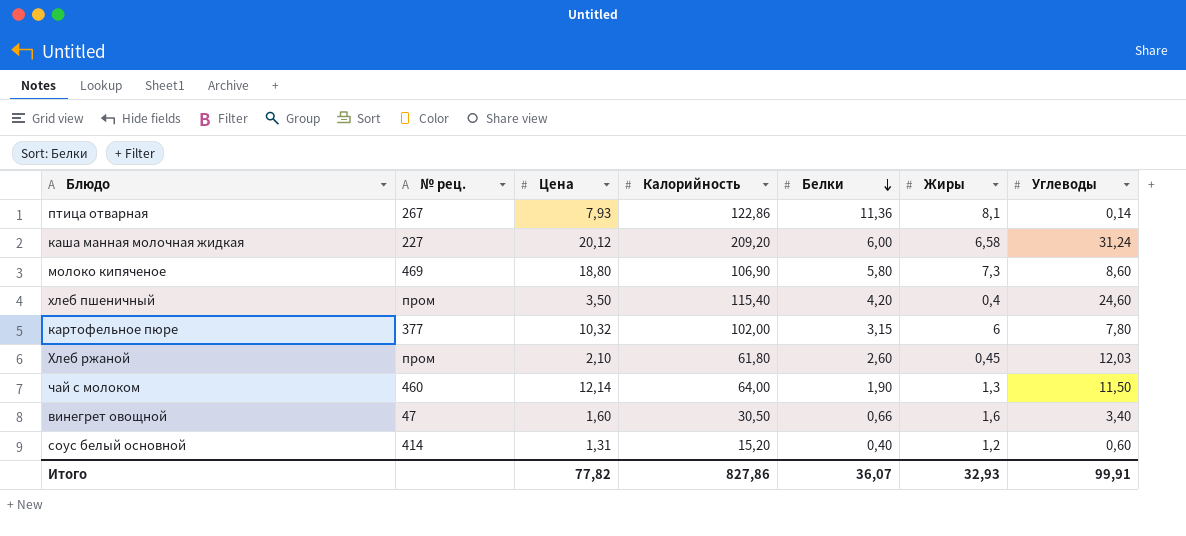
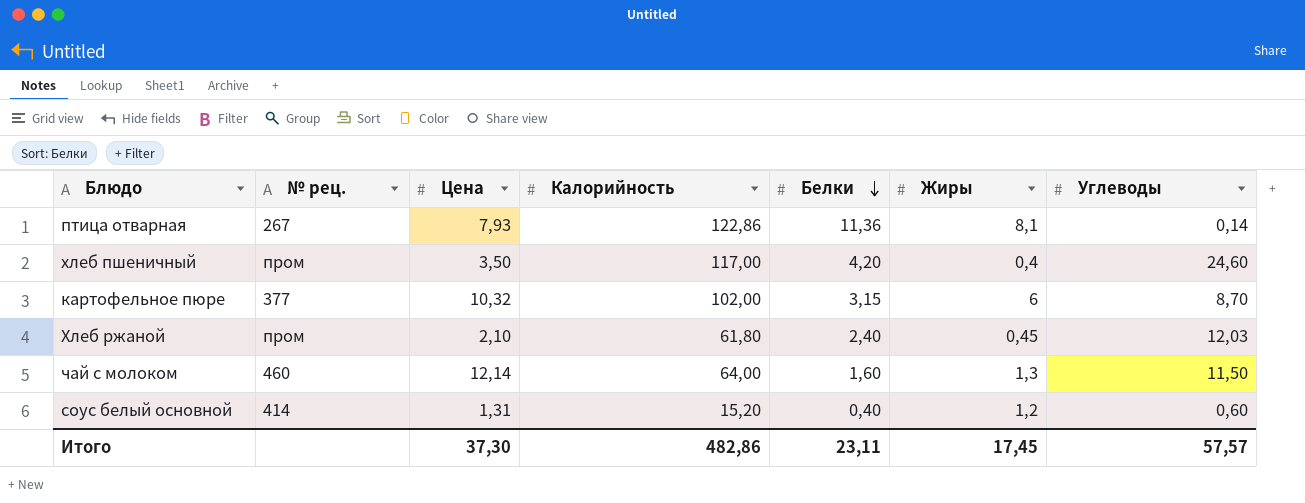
row каша манная молочная жидкая: 227 | 20,12 | 209,20 | 6,00 | 6,58 | 31,24 -> none
row молоко кипяченое: 469 | 18,80 | 106,90 | 5,80 | 7,3 | 8,60 -> none
row винегрет овощной: 47 | 1,60 | 30,50 | 0,66 | 1,6 | 3,40 -> none
хлеб пшеничный | Калорийность: 115,40 -> 117,00
картофельное пюре | Углеводы: 7,80 -> 8,70
Хлеб ржаной | Белки: 2,60 -> 2,40
чай с молоком | Белки: 1,90 -> 1,60
Итого | Цена: 77,82 -> 37,30
Итого | Калорийность: 827,86 -> 482,86
Итого | Белки: 36,07 -> 23,11
Итого | Жиры: 32,93 -> 17,45
Итого | Углеводы: 99,91 -> 57,57

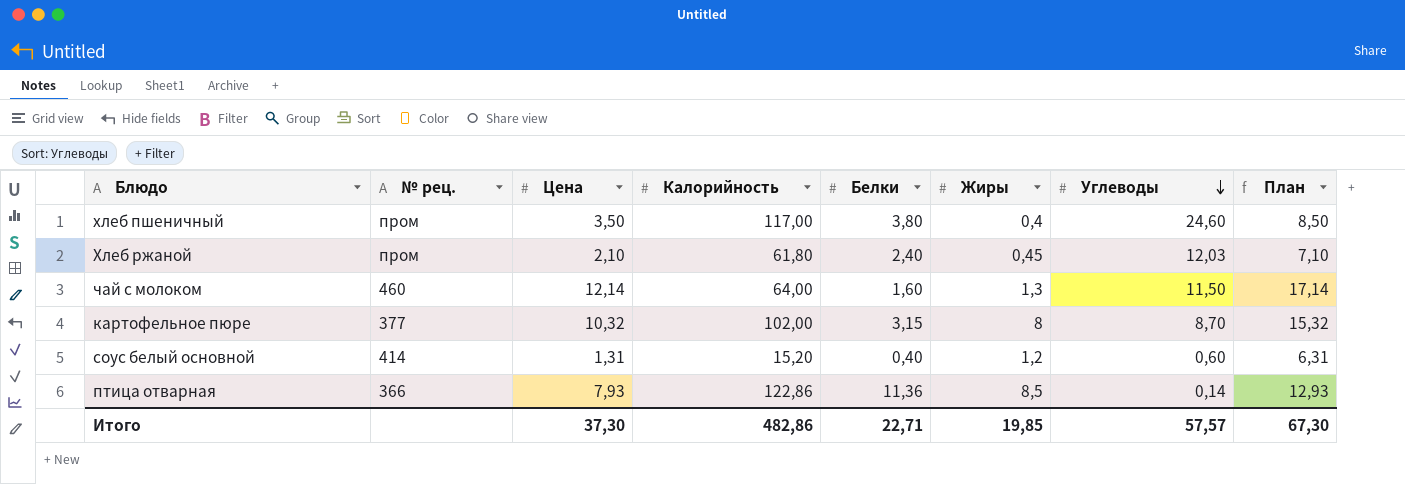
row order: Белки descending -> Углеводы descending
column План | formula: none -> [Цена] + 5
хлеб пшеничный | Белки: 4,20 -> 3,80
картофельное пюре | Жиры: 6 -> 8
птица отварная | № рец.: 267 -> 366
птица отварная | Жиры: 8,1 -> 8,5
Итого | Белки: 23,11 -> 22,71
Итого | Жиры: 17,45 -> 19,85

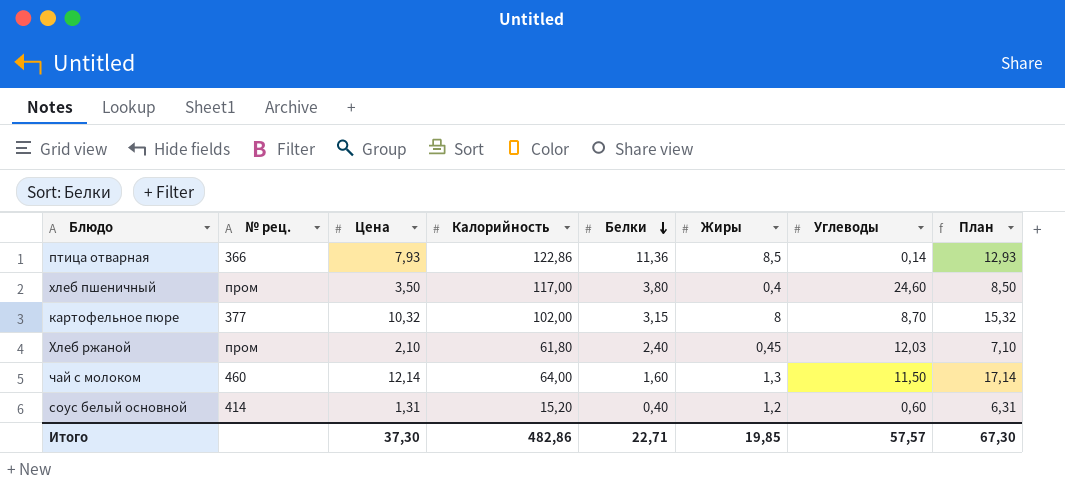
row order: Углеводы descending -> Белки descending

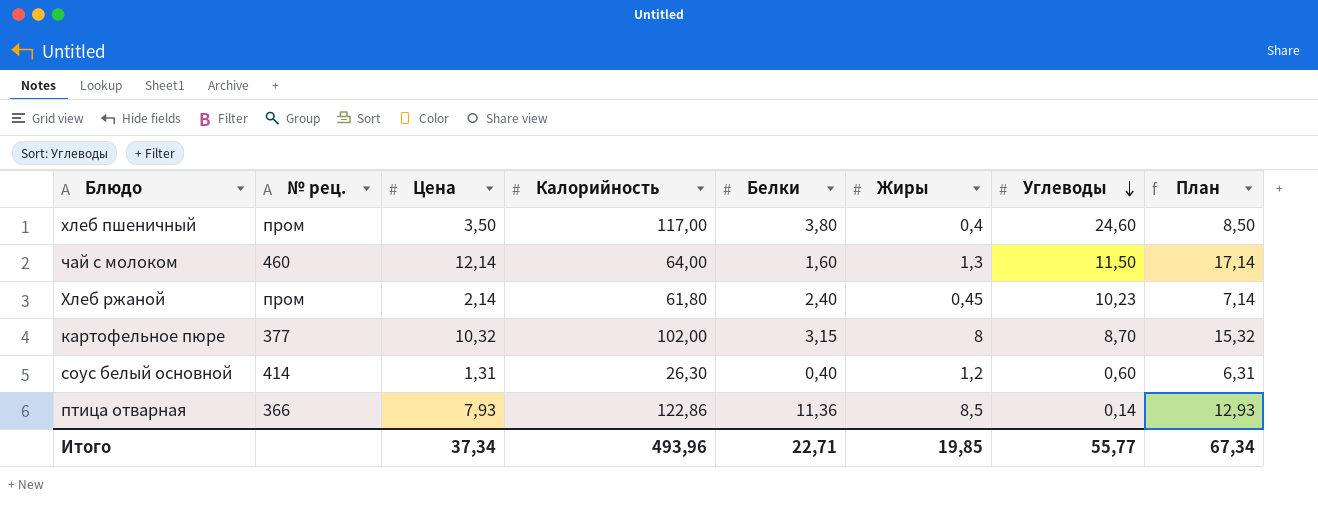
row order: Белки descending -> Углеводы descending
Хлеб ржаной | Цена: 2,10 -> 2,14
Хлеб ржаной | Углеводы: 12,03 -> 10,23
Хлеб ржаной | План: 7,10 -> 7,14
соус белый основной | Калорийность: 15,20 -> 26,30
Итого | Цена: 37,30 -> 37,34
Итого | Калорийность: 482,86 -> 493,96
Итого | Углеводы: 57,57 -> 55,77
Итого | План: 67,30 -> 67,34

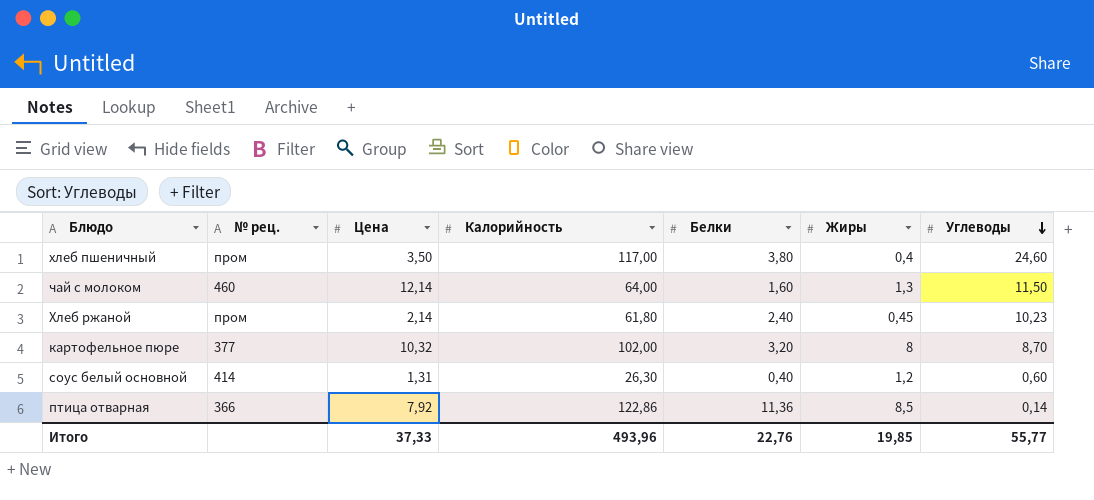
column План | formula: [Цена] + 5 -> none
картофельное пюре | Белки: 3,15 -> 3,20
птица отварная | Цена: 7,93 -> 7,92
Итого | Цена: 37,34 -> 37,33
Итого | Белки: 22,71 -> 22,76

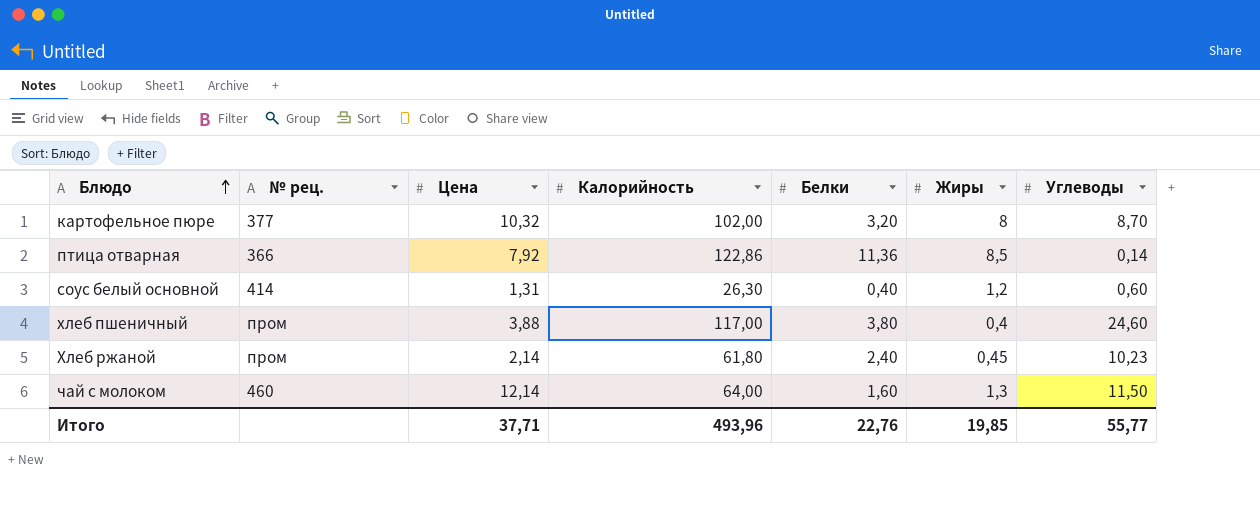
row order: Углеводы descending -> Блюдо ascending
хлеб пшеничный | Цена: 3,50 -> 3,88
Итого | Цена: 37,33 -> 37,71

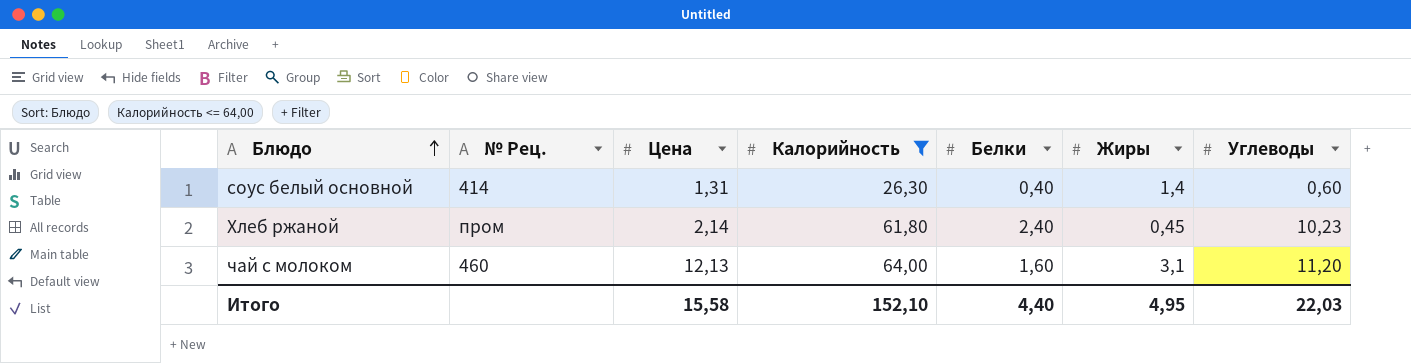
filter: none -> Калорийность <= 64,00
column name: № рец. -> № Рец.
соус белый основной | Жиры: 1,2 -> 1,4
чай с молоком | Цена: 12,14 -> 12,13
чай с молоком | Жиры: 1,3 -> 3,1
чай с молоком | Углеводы: 11,50 -> 11,20
Итого | Цена: 37,71 -> 15,58
Итого | Калорийность: 493,96 -> 152,10
Итого | Белки: 22,76 -> 4,40
Итого | Жиры: 19,85 -> 4,95
Итого | Углеводы: 55,77 -> 22,03

